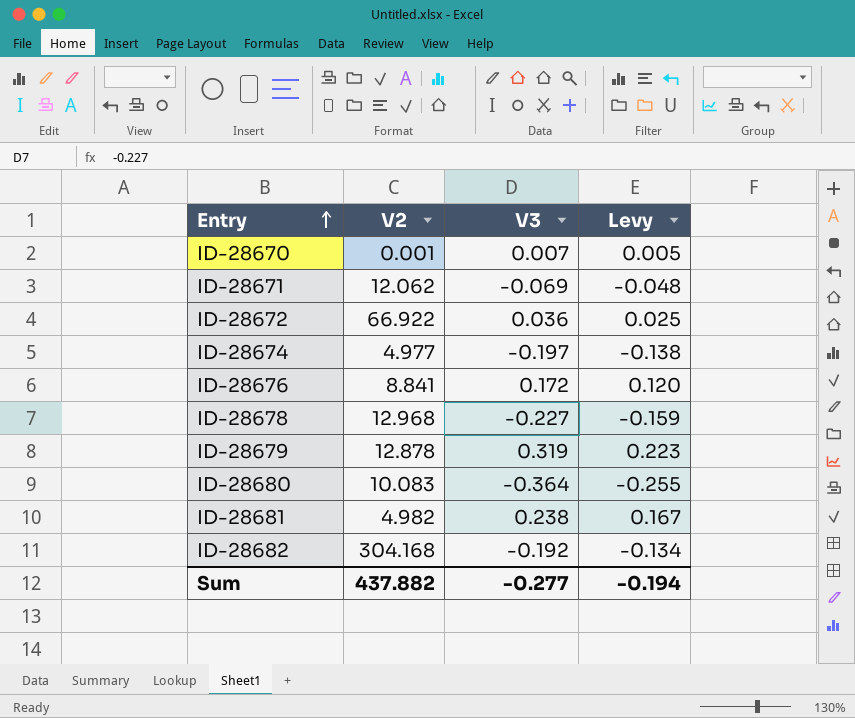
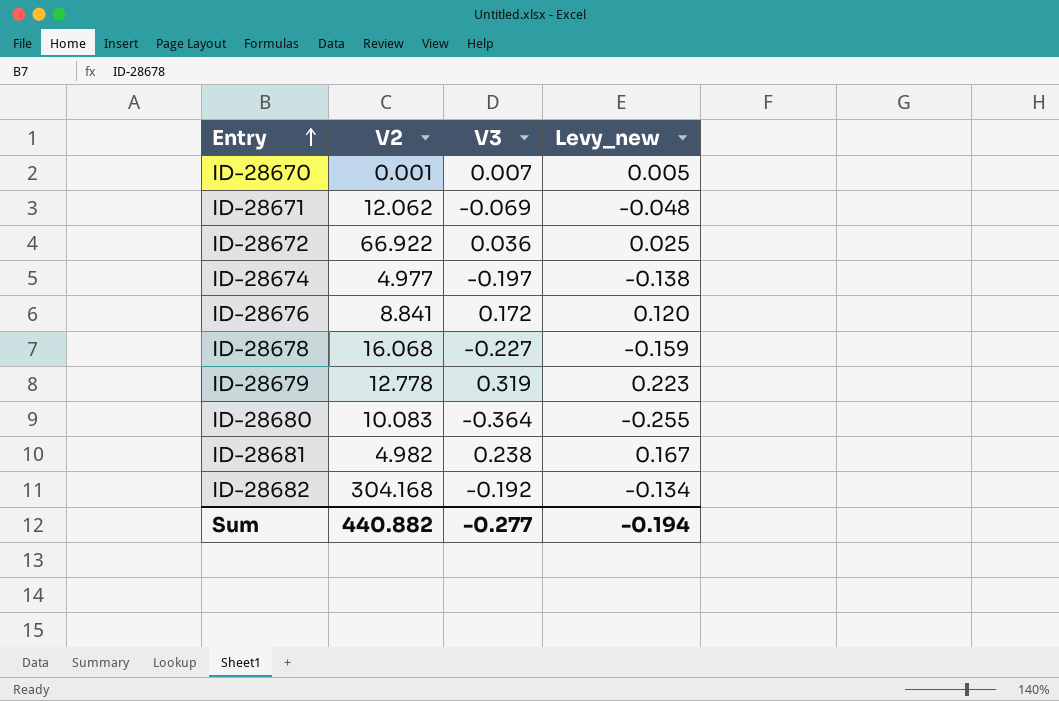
column name: Levy -> Levy_new
ID-28678 | V2: 12.968 -> 16.068
ID-28679 | V2: 12.878 -> 12.778
Sum | V2: 437.882 -> 440.882

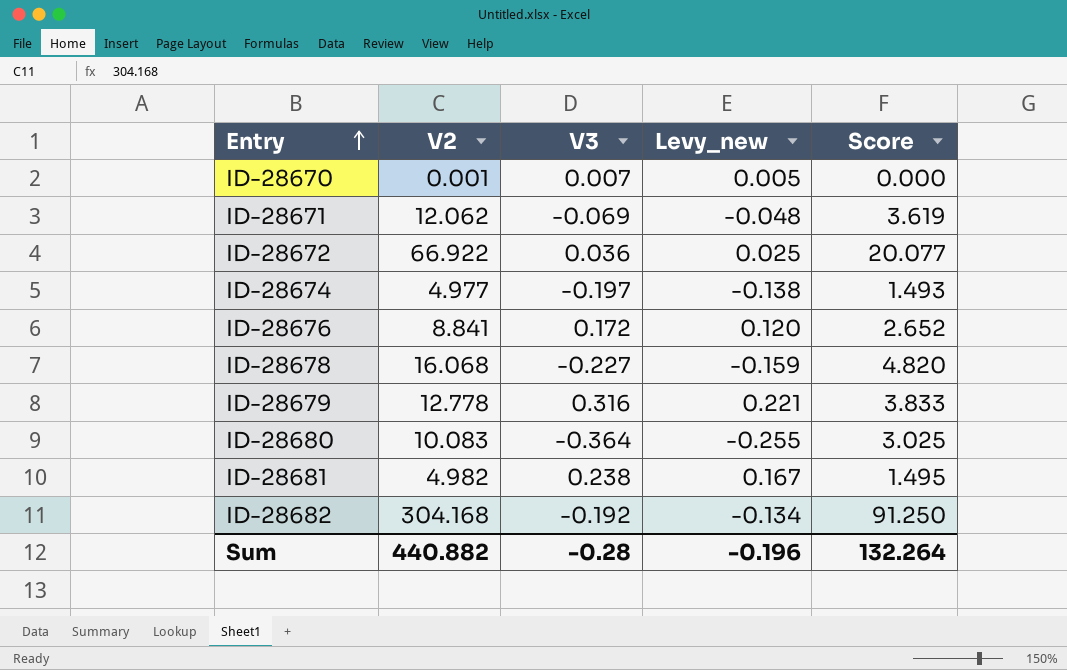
column Score | formula: none -> [V2] * 0.3
ID-28679 | V3: 0.319 -> 0.316
ID-28679 | Levy_new: 0.223 -> 0.221
Sum | V3: -0.277 -> -0.28
Sum | Levy_new: -0.194 -> -0.196

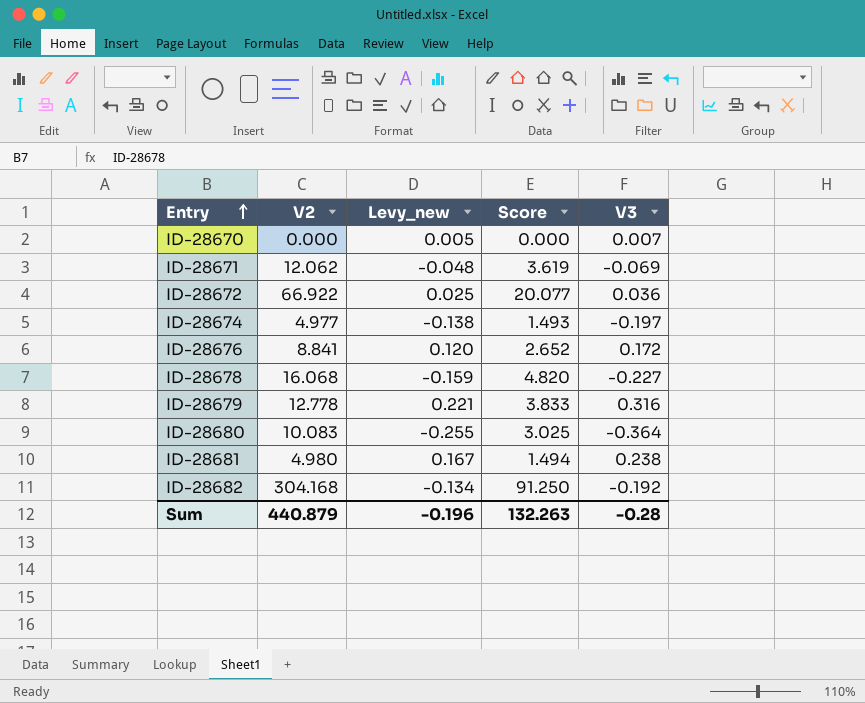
column V3 | position: 3 -> 5
ID-28670 | V2: 0.001 -> 0.000
ID-28681 | V2: 4.982 -> 4.980
ID-28681 | Score: 1.495 -> 1.494
Sum | V2: 440.882 -> 440.879
Sum | Score: 132.264 -> 132.263

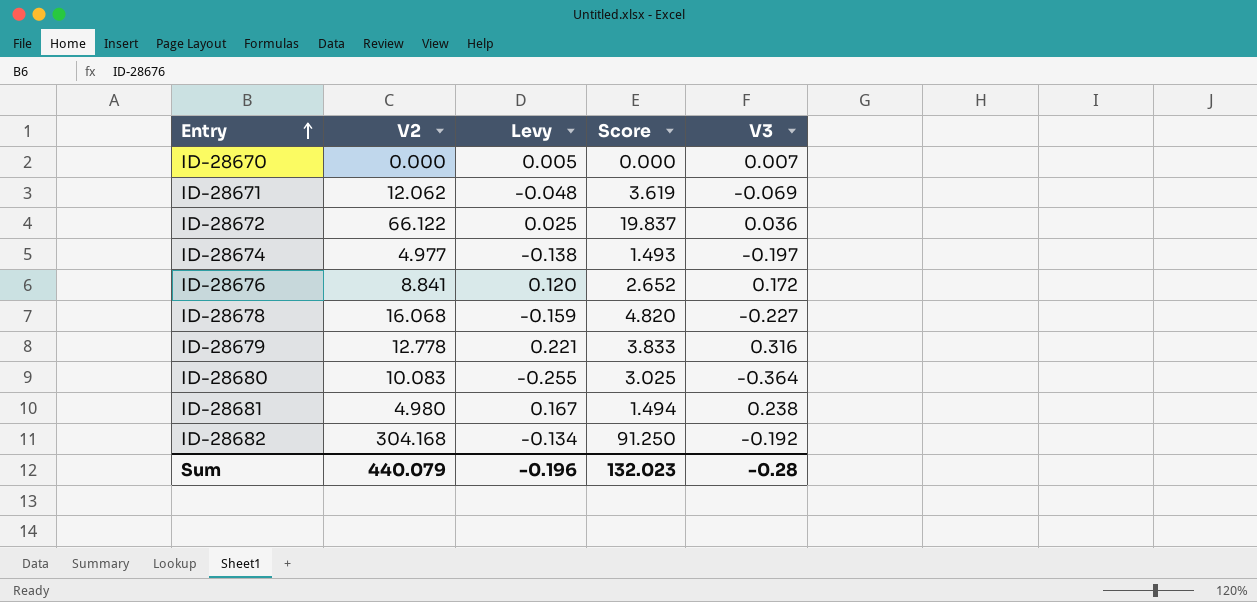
column name: Levy_new -> Levy
ID-28672 | V2: 66.922 -> 66.122
ID-28672 | Score: 20.077 -> 19.837
Sum | V2: 440.879 -> 440.079
Sum | Score: 132.263 -> 132.023

